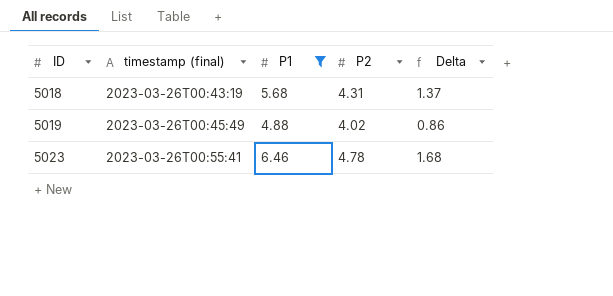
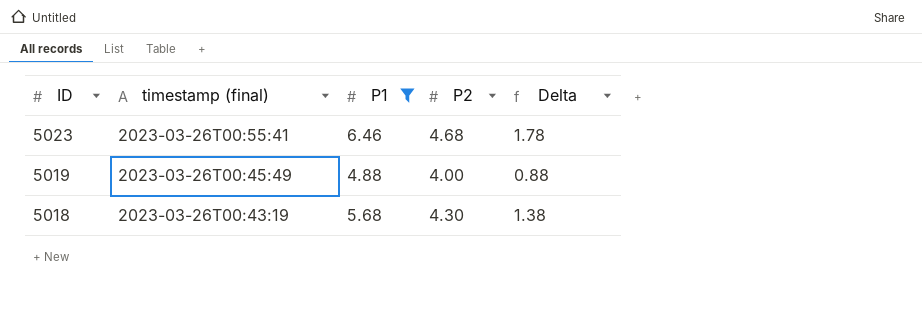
row order: ID ascending -> ID descending
5023 | P2: 4.78 -> 4.68
5023 | Delta: 1.68 -> 1.78
5019 | P2: 4.02 -> 4.00
5019 | Delta: 0.86 -> 0.88
5018 | P2: 4.31 -> 4.30
5018 | Delta: 1.37 -> 1.38

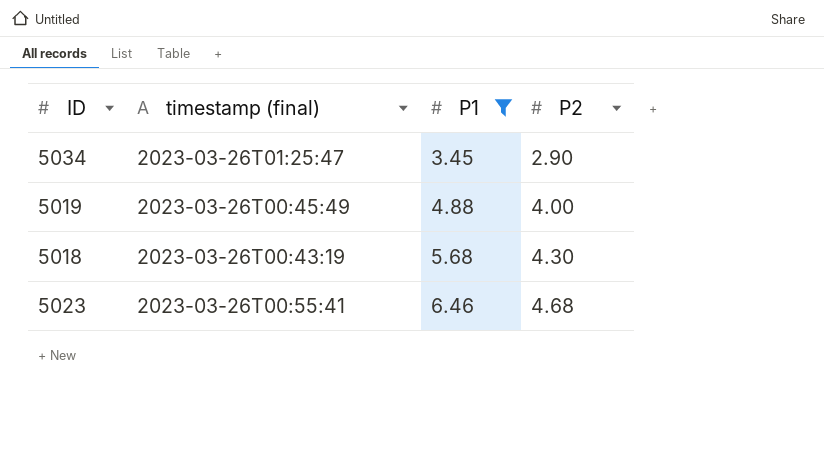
row order: ID descending -> P1 ascending
column Delta | formula: [P1] - [P2] -> none
row 5034: none -> 2023-03-26T01:25:47 | 3.45 | 2.90

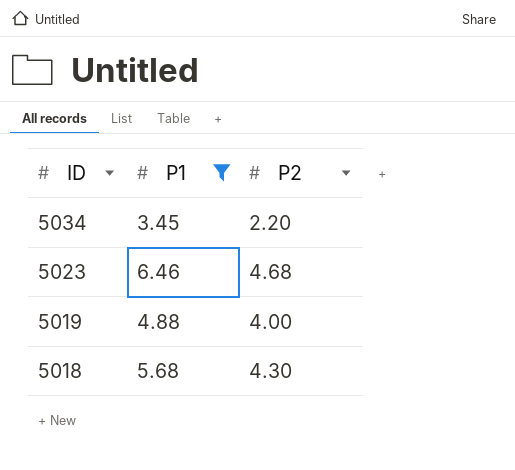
row order: P1 ascending -> ID descending
column timestamp (final) | position: 2 -> none
5034 | P2: 2.90 -> 2.20

